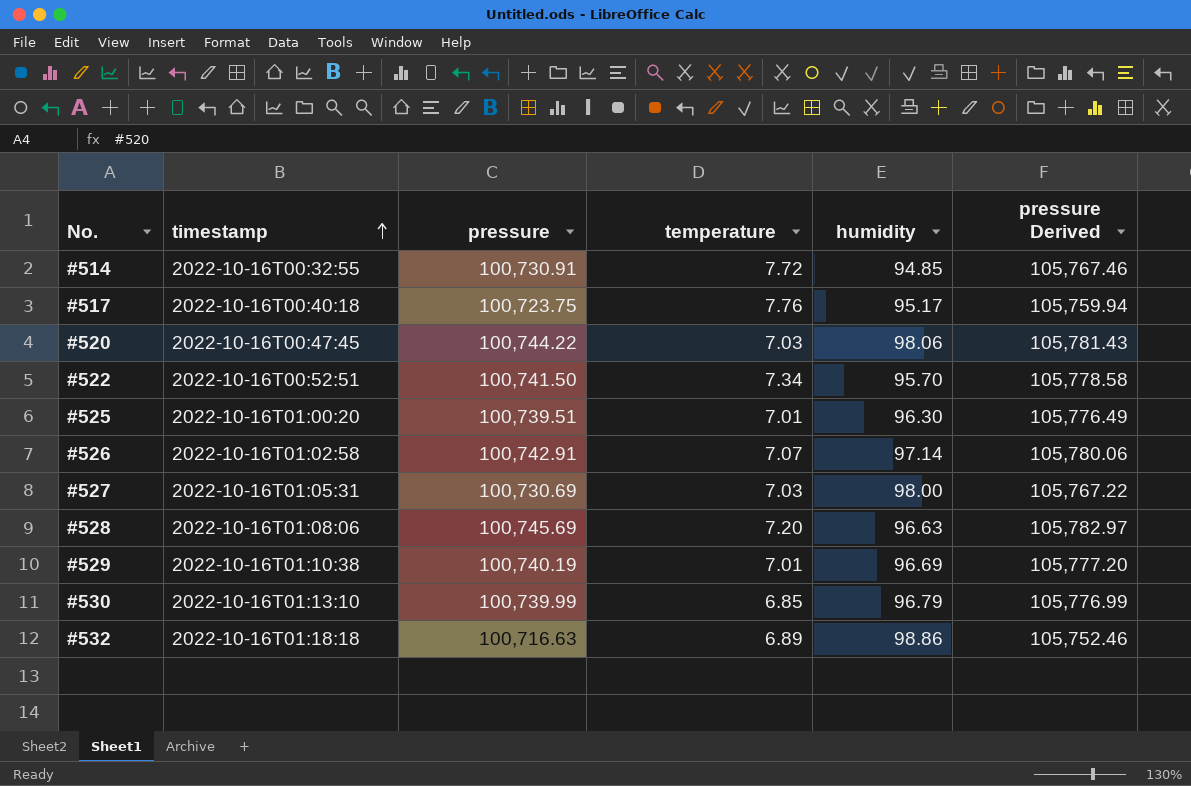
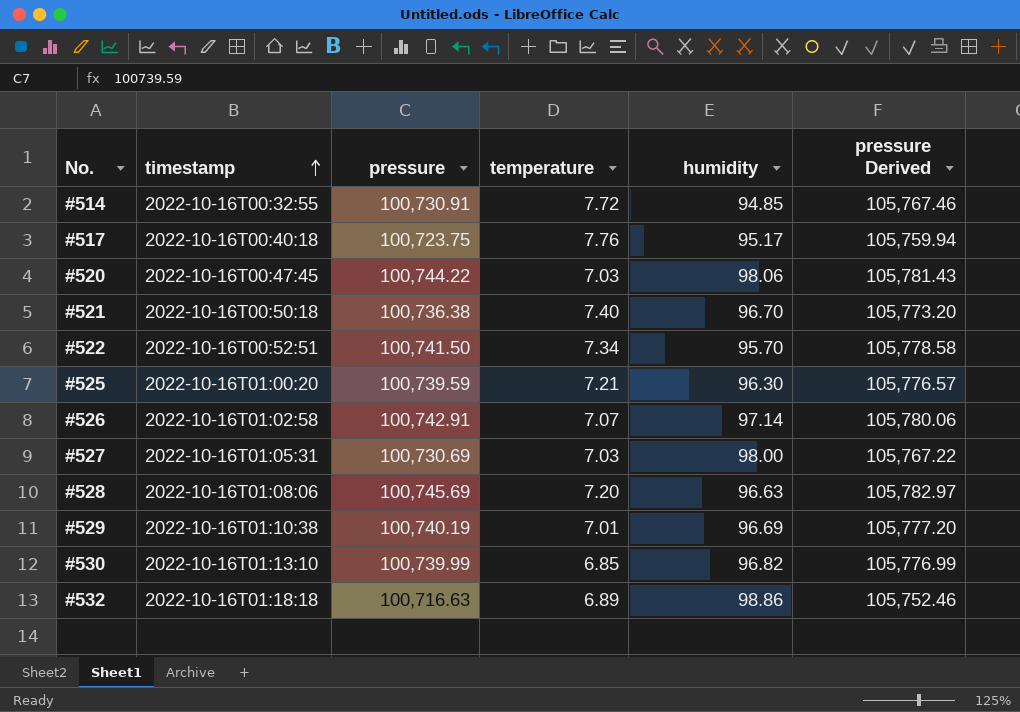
row #521: none -> 2022-10-16T00:50:18 | 100,736.38 | 7.40 | 96.70 | 105,773.20
#525 | pressure: 100,739.51 -> 100,739.59
#525 | temperature: 7.01 -> 7.21
#525 | pressure Derived: 105,776.49 -> 105,776.57
#530 | humidity: 96.79 -> 96.82

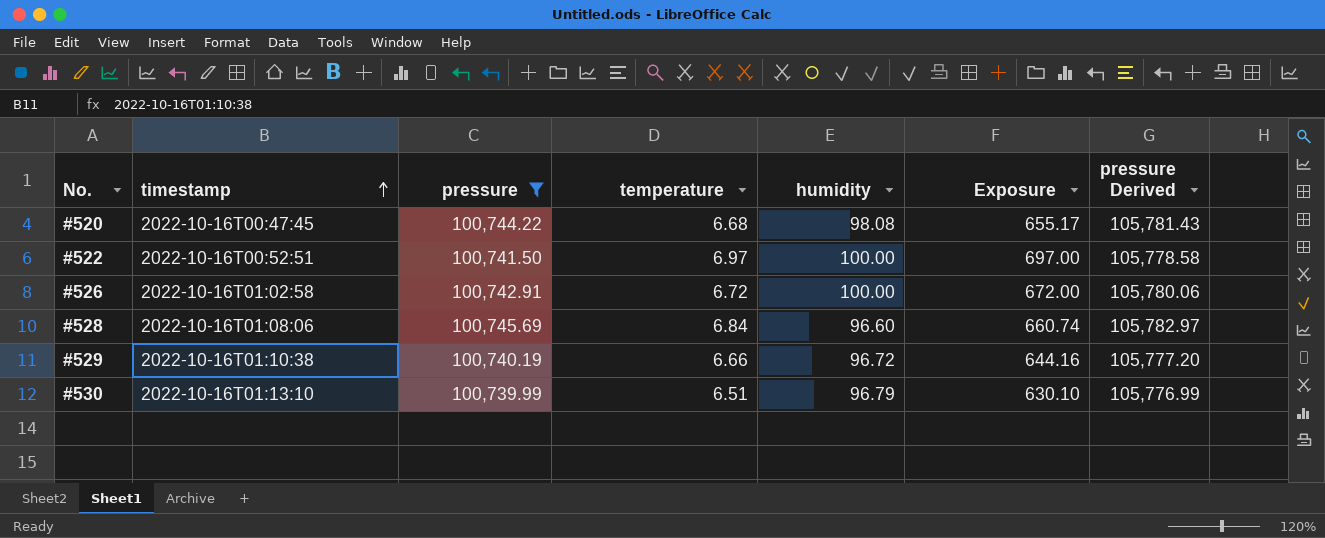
filter: none -> pressure >= 100,739.99
column Exposure | formula: none -> [temperature] * [humidity]
#520 | temperature: 7.03 -> 6.68
#520 | humidity: 98.06 -> 98.08
#522 | temperature: 7.34 -> 6.97
#522 | humidity: 95.70 -> 100.00
#526 | temperature: 7.07 -> 6.72
#526 | humidity: 97.14 -> 100.00
#528 | temperature: 7.20 -> 6.84
#528 | humidity: 96.63 -> 96.60
#529 | temperature: 7.01 -> 6.66
#529 | humidity: 96.69 -> 96.72
#530 | temperature: 6.85 -> 6.51
#530 | humidity: 96.82 -> 96.79

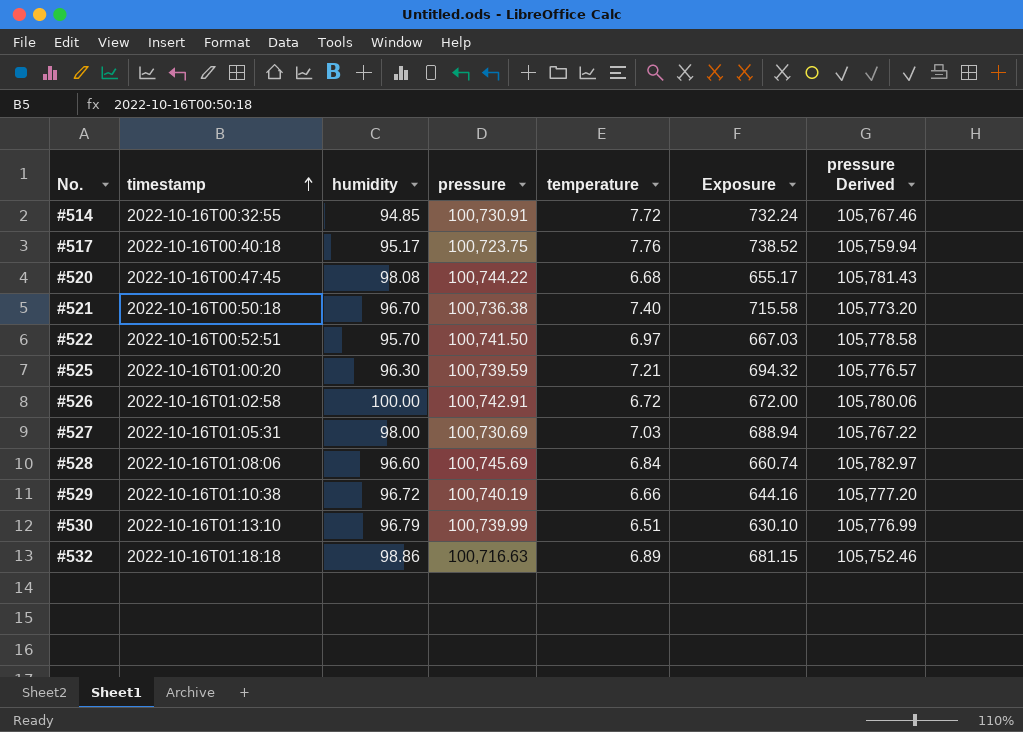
filter: pressure >= 100,739.99 -> none
column humidity | position: 5 -> 3
#522 | humidity: 100.00 -> 95.70
#522 | Exposure: 697.00 -> 667.03

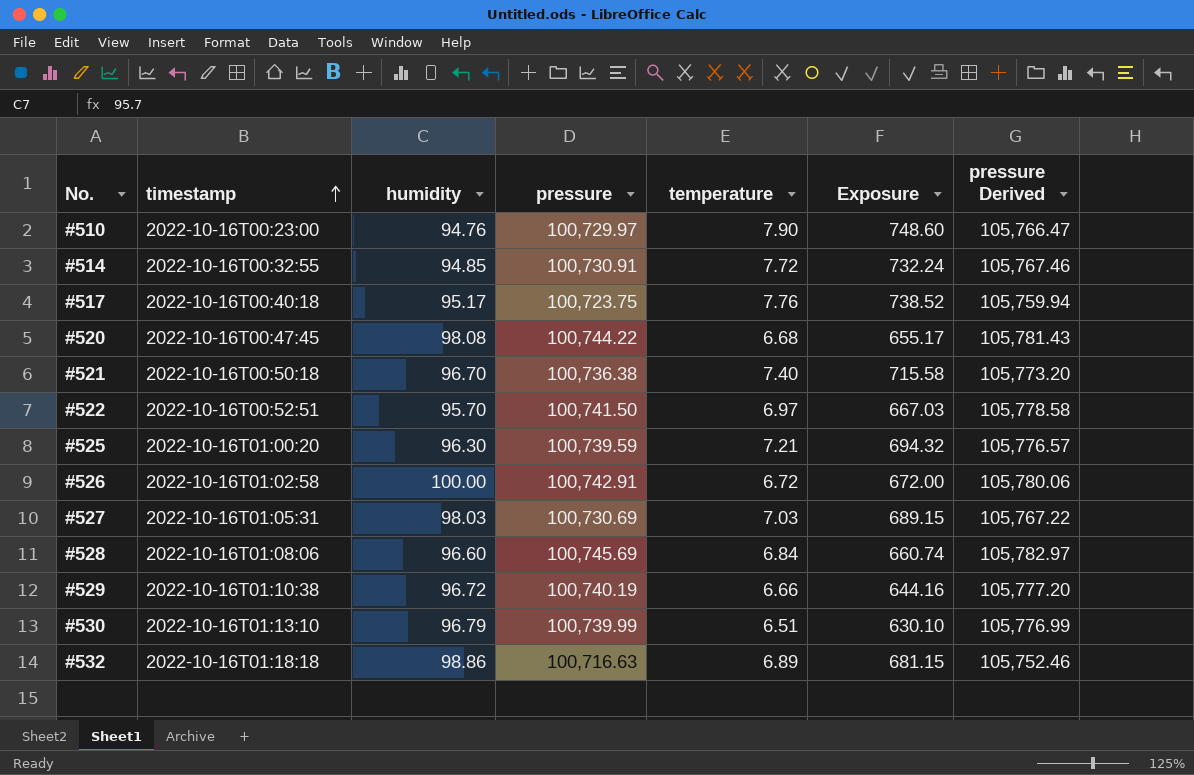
row #510: none -> 2022-10-16T00:23:00 | 94.76 | 100,729.97 | 7.90 | 748.60 | 105,766.47
#527 | humidity: 98.00 -> 98.03
#527 | Exposure: 688.94 -> 689.15

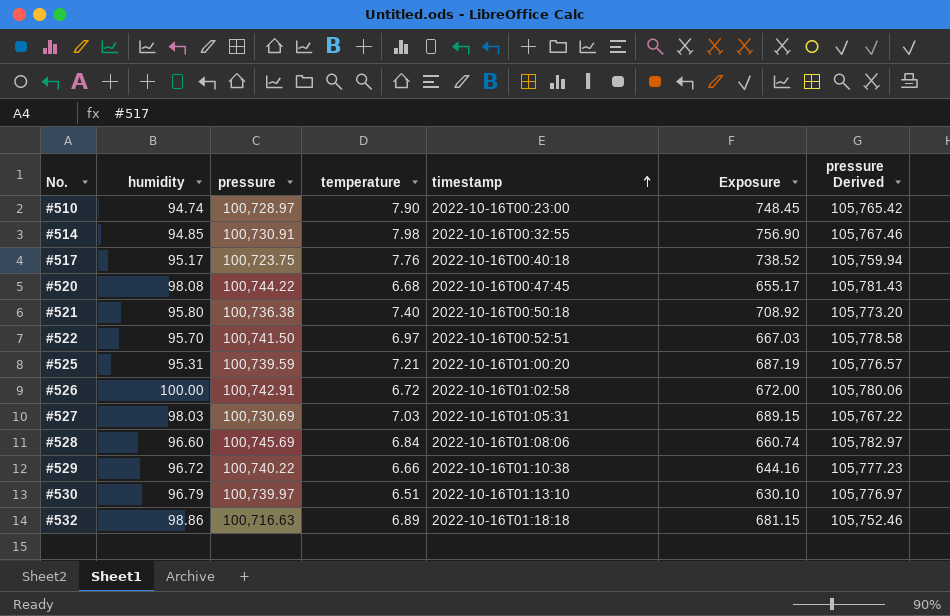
column timestamp | position: 2 -> 5
#510 | humidity: 94.76 -> 94.74
#510 | pressure: 100,729.97 -> 100,728.97
#510 | Exposure: 748.60 -> 748.45
#510 | pressure Derived: 105,766.47 -> 105,765.42
#514 | temperature: 7.72 -> 7.98
#514 | Exposure: 732.24 -> 756.90
#521 | humidity: 96.70 -> 95.80
#521 | Exposure: 715.58 -> 708.92
#525 | humidity: 96.30 -> 95.31
#525 | Exposure: 694.32 -> 687.19
#529 | pressure: 100,740.19 -> 100,740.22
#529 | pressure Derived: 105,777.20 -> 105,777.23
#530 | pressure: 100,739.99 -> 100,739.97
#530 | pressure Derived: 105,776.99 -> 105,776.97

